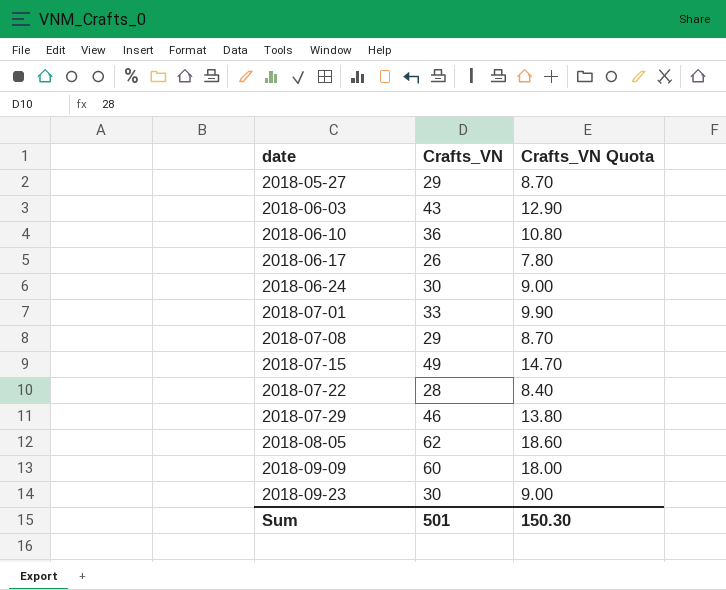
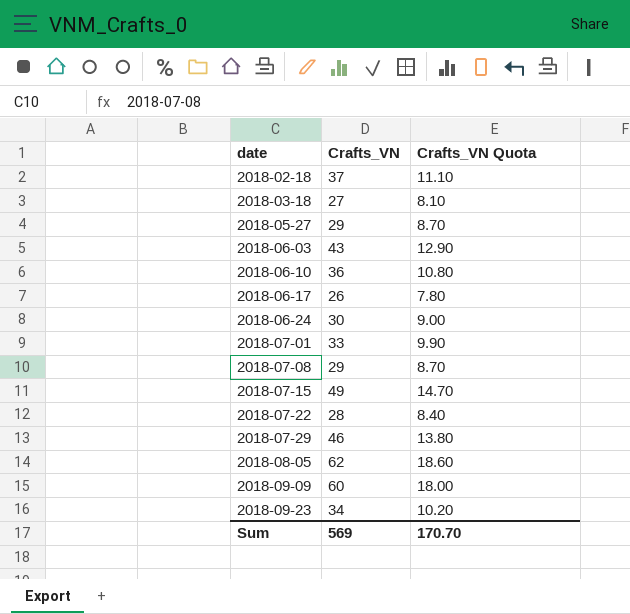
row 2018-02-18: none -> 37 | 11.10
row 2018-03-18: none -> 27 | 8.10
2018-09-23 | Crafts_VN: 30 -> 34
2018-09-23 | Crafts_VN Quota: 9.00 -> 10.20
Sum | Crafts_VN: 501 -> 569
Sum | Crafts_VN Quota: 150.30 -> 170.70

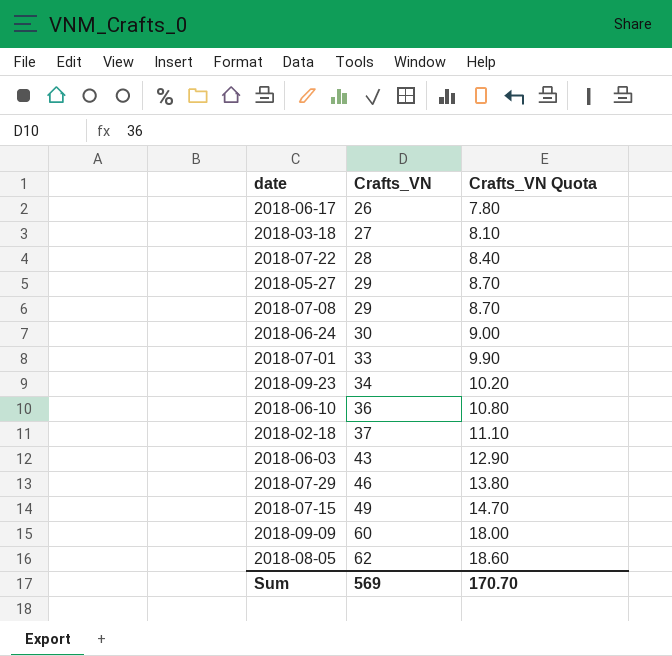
row order: date ascending -> Crafts_VN ascending

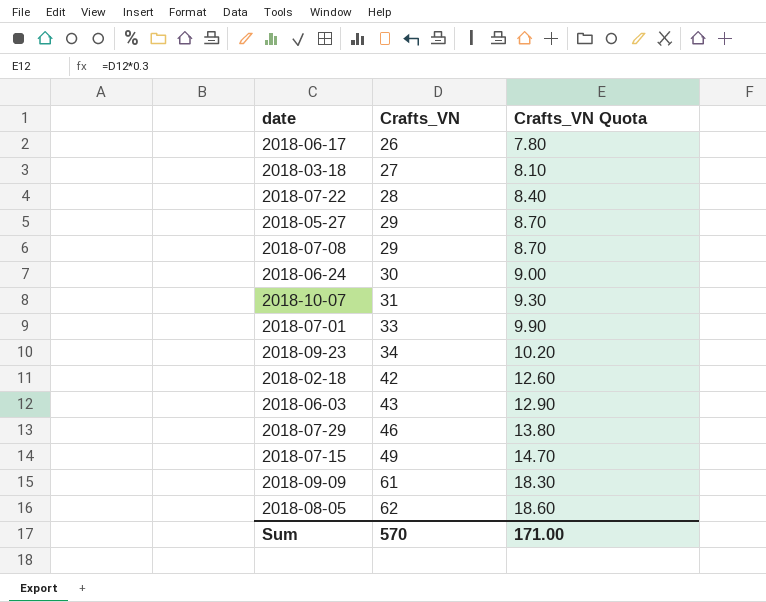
row 2018-06-10: 36 | 10.80 -> none
row 2018-10-07: none -> 31 | 9.30
2018-02-18 | Crafts_VN: 37 -> 42
2018-02-18 | Crafts_VN Quota: 11.10 -> 12.60
2018-09-09 | Crafts_VN: 60 -> 61
2018-09-09 | Crafts_VN Quota: 18.00 -> 18.30
Sum | Crafts_VN: 569 -> 570
Sum | Crafts_VN Quota: 170.70 -> 171.00

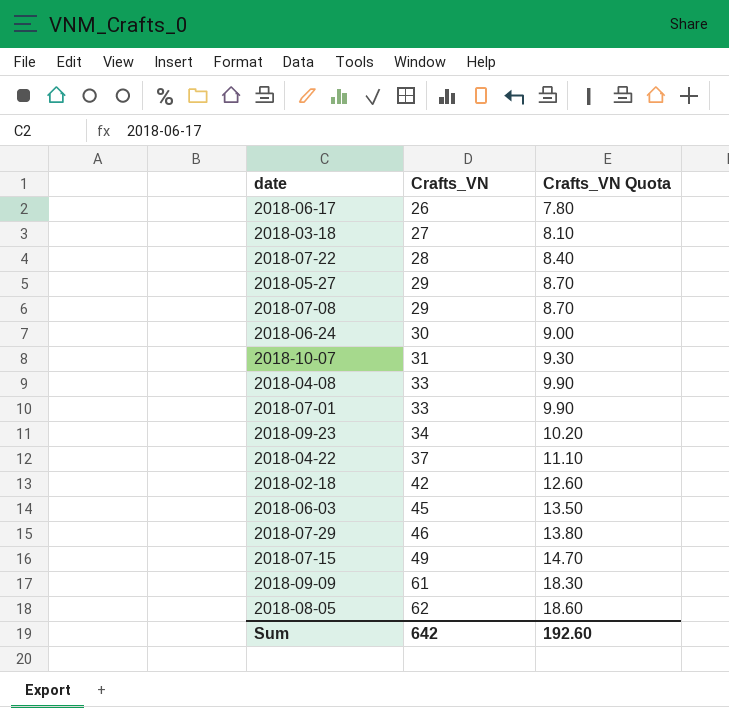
row 2018-04-08: none -> 33 | 9.90
row 2018-04-22: none -> 37 | 11.10
2018-06-03 | Crafts_VN: 43 -> 45
2018-06-03 | Crafts_VN Quota: 12.90 -> 13.50
Sum | Crafts_VN: 570 -> 642
Sum | Crafts_VN Quota: 171.00 -> 192.60

